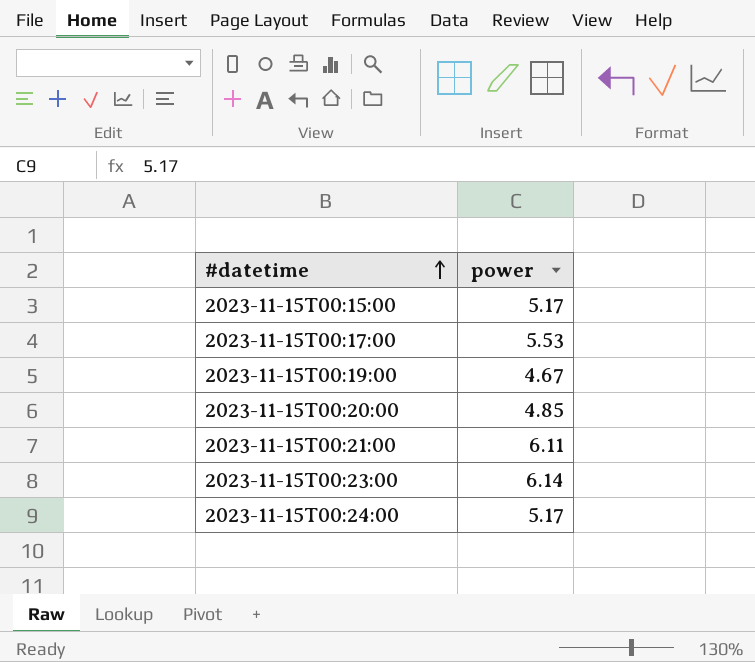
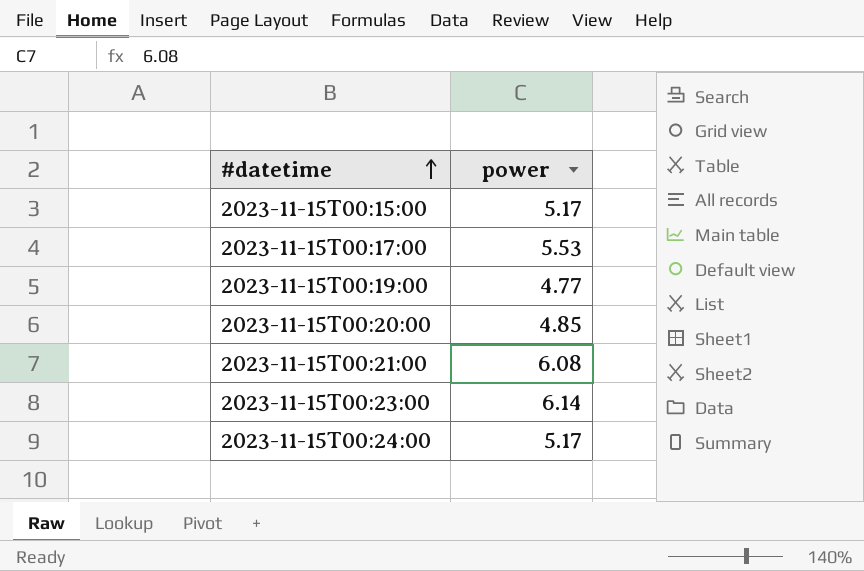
2023-11-15T00:19:00 | power: 4.67 -> 4.77
2023-11-15T00:21:00 | power: 6.11 -> 6.08

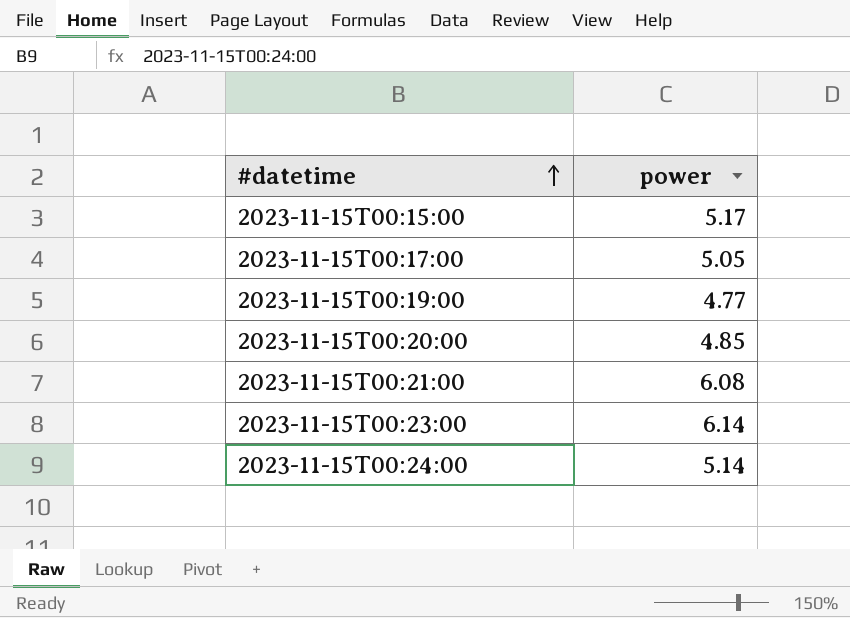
2023-11-15T00:17:00 | power: 5.53 -> 5.05
2023-11-15T00:24:00 | power: 5.17 -> 5.14

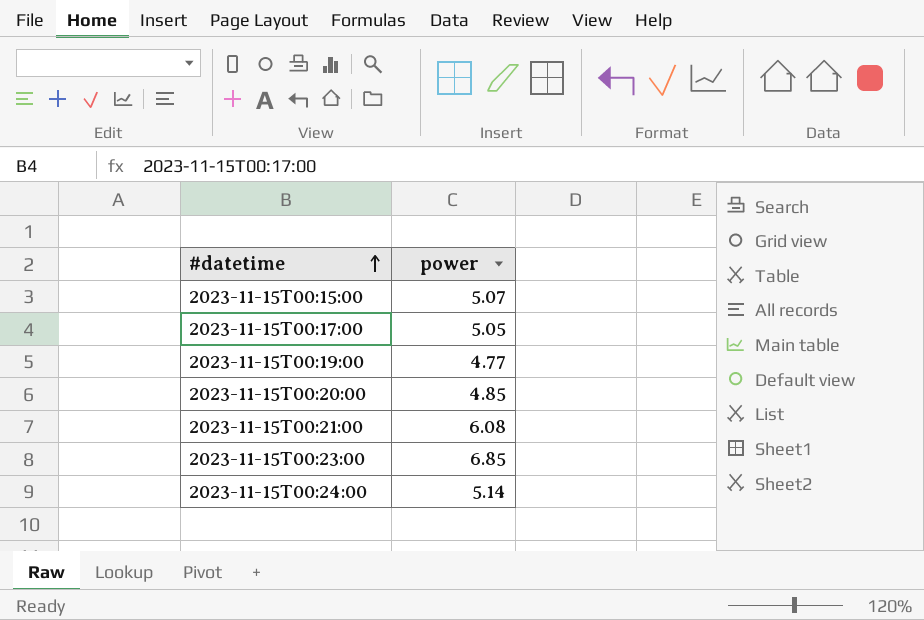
2023-11-15T00:15:00 | power: 5.17 -> 5.07
2023-11-15T00:23:00 | power: 6.14 -> 6.85

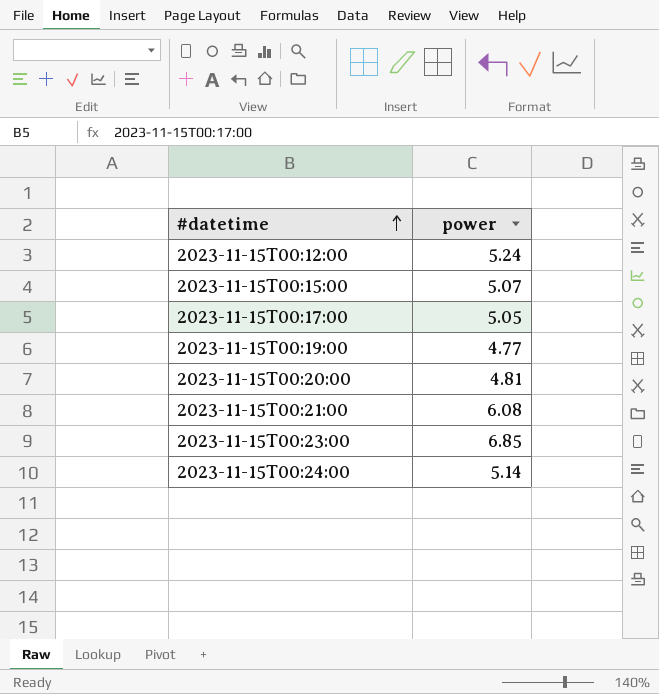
row 2023-11-15T00:12:00: none -> 5.24
2023-11-15T00:20:00 | power: 4.85 -> 4.81

